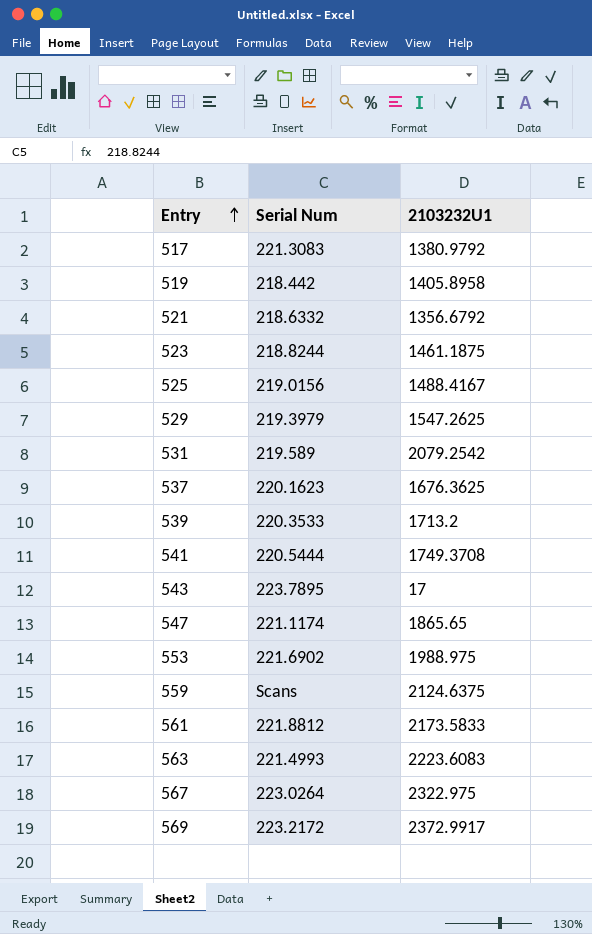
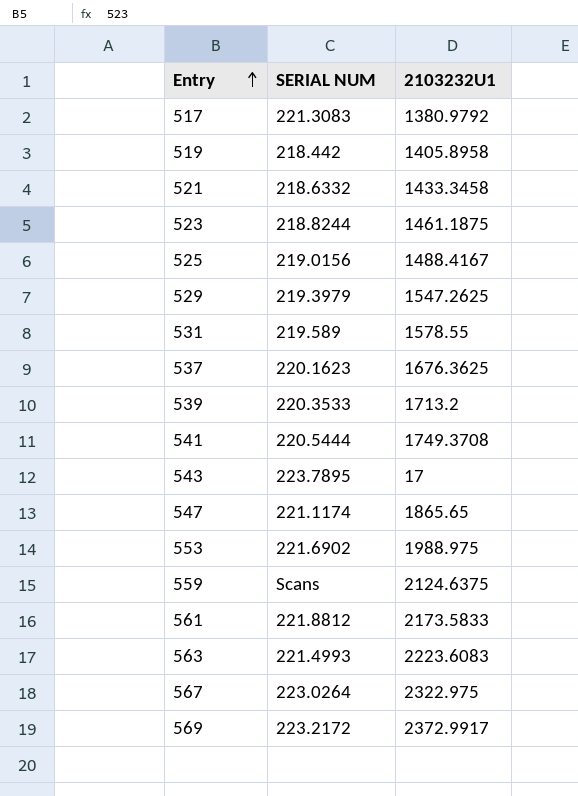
column name: Serial Num -> SERIAL NUM
521 | 2103232U1: 1356.6792 -> 1433.3458
531 | 2103232U1: 2079.2542 -> 1578.55

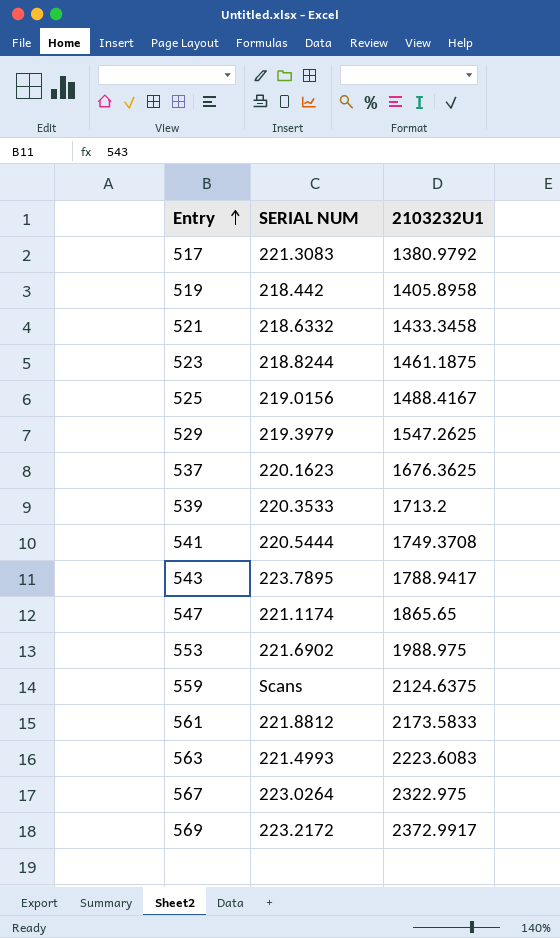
row 531: 219.589 | 1578.55 -> none
543 | 2103232U1: 17 -> 1788.9417

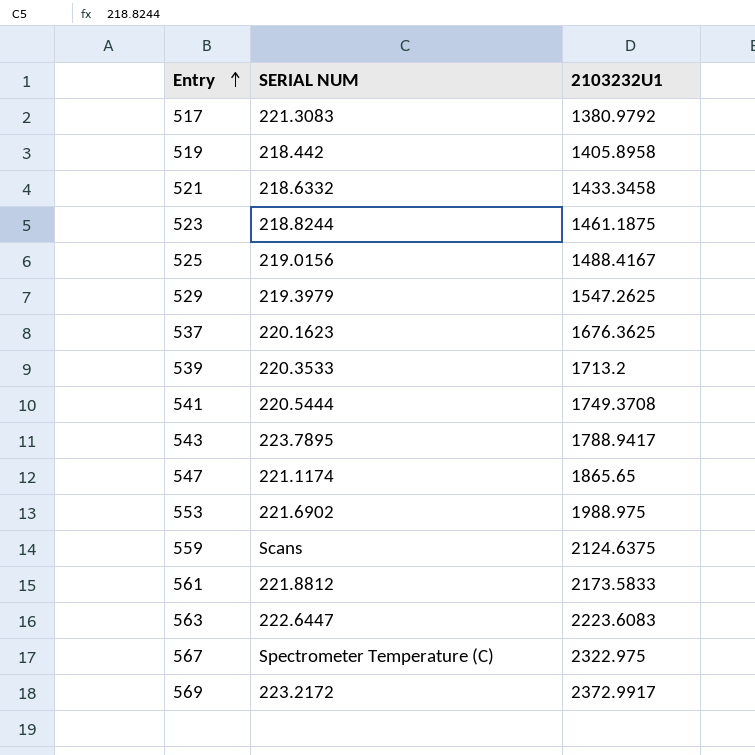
563 | SERIAL NUM: 221.4993 -> 222.6447
567 | SERIAL NUM: 223.0264 -> Spectrometer Temperature (C)

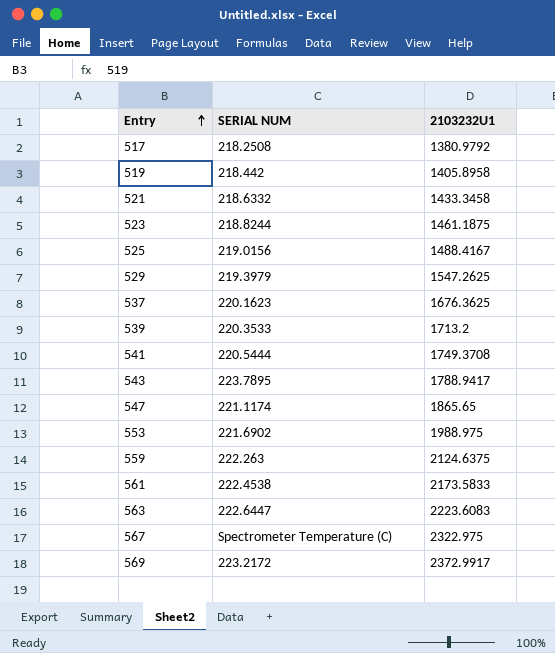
517 | SERIAL NUM: 221.3083 -> 218.2508
559 | SERIAL NUM: Scans -> 222.263
561 | SERIAL NUM: 221.8812 -> 222.4538

